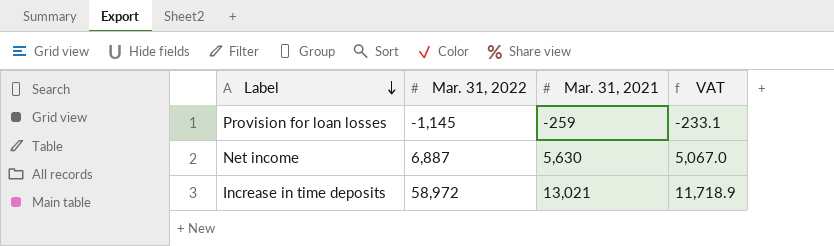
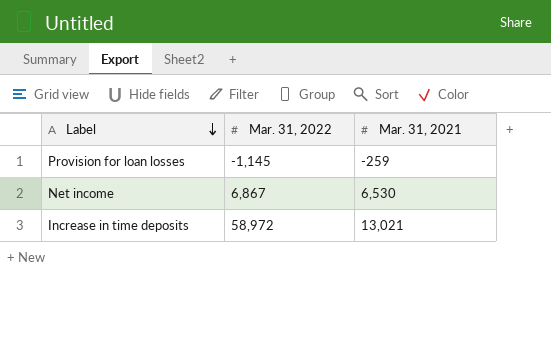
column VAT | formula: [Mar. 31, 2021] * 0.9 -> none
Net income | Mar. 31, 2022: 6,887 -> 6,867
Net income | Mar. 31, 2021: 5,630 -> 6,530

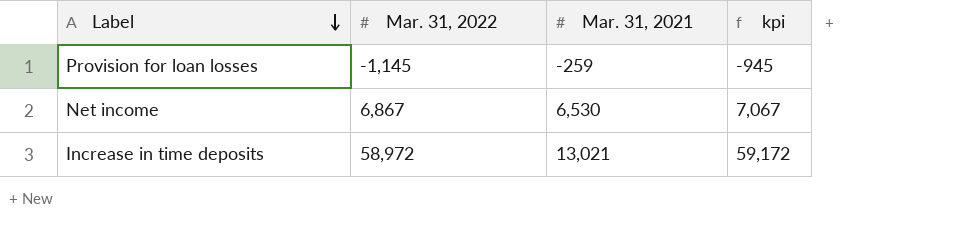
column kpi | formula: none -> [Mar. 31, 2022] + 200

